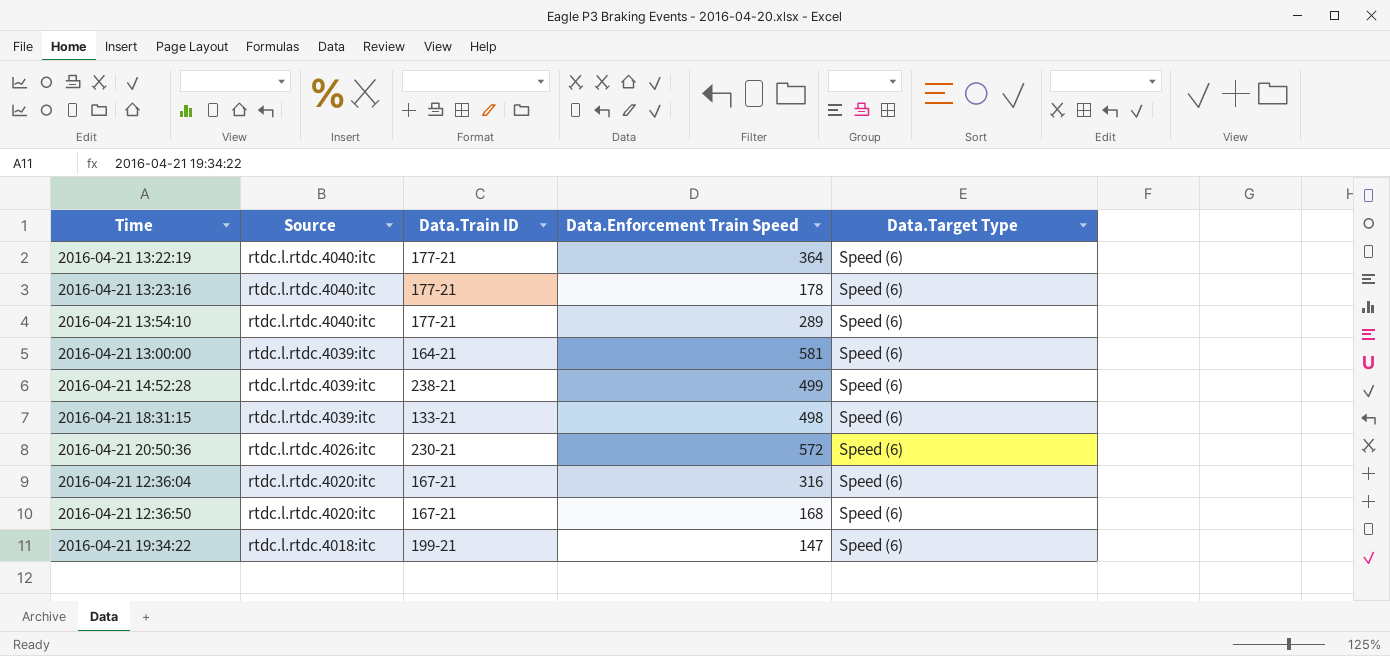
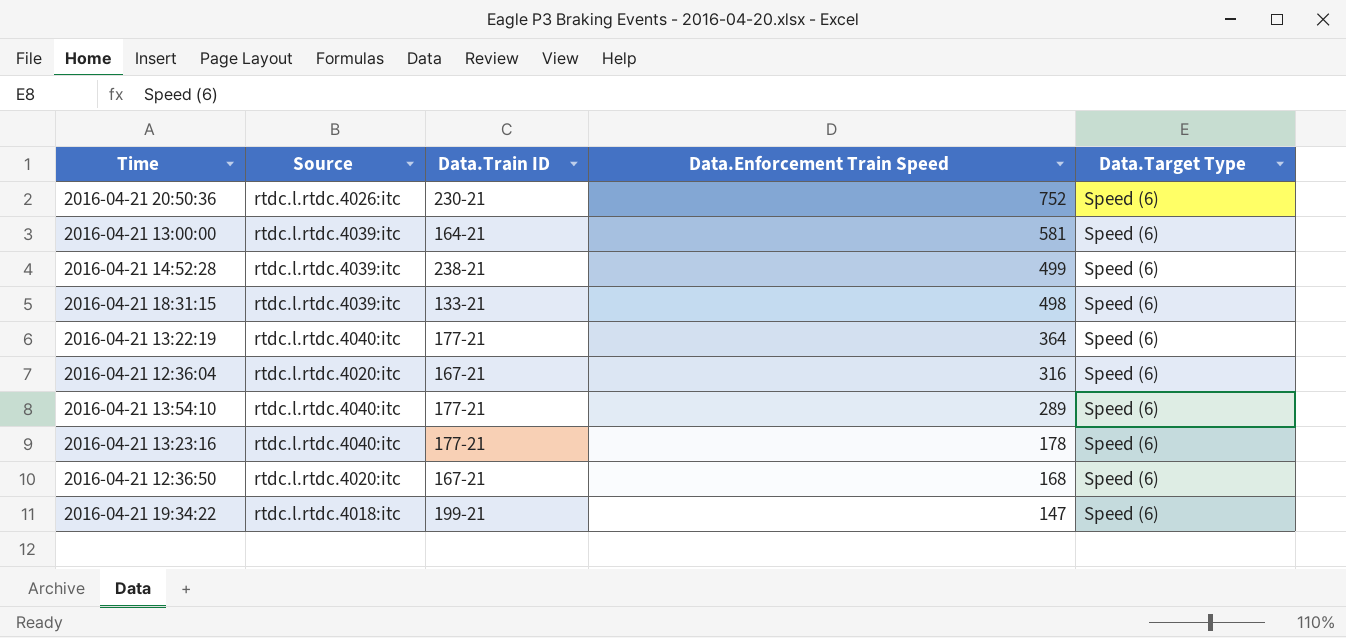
row order: Source descending -> Data.Enforcement Train Speed descending
2016-04-21 20:50:36 | Data.Enforcement Train Speed: 572 -> 752

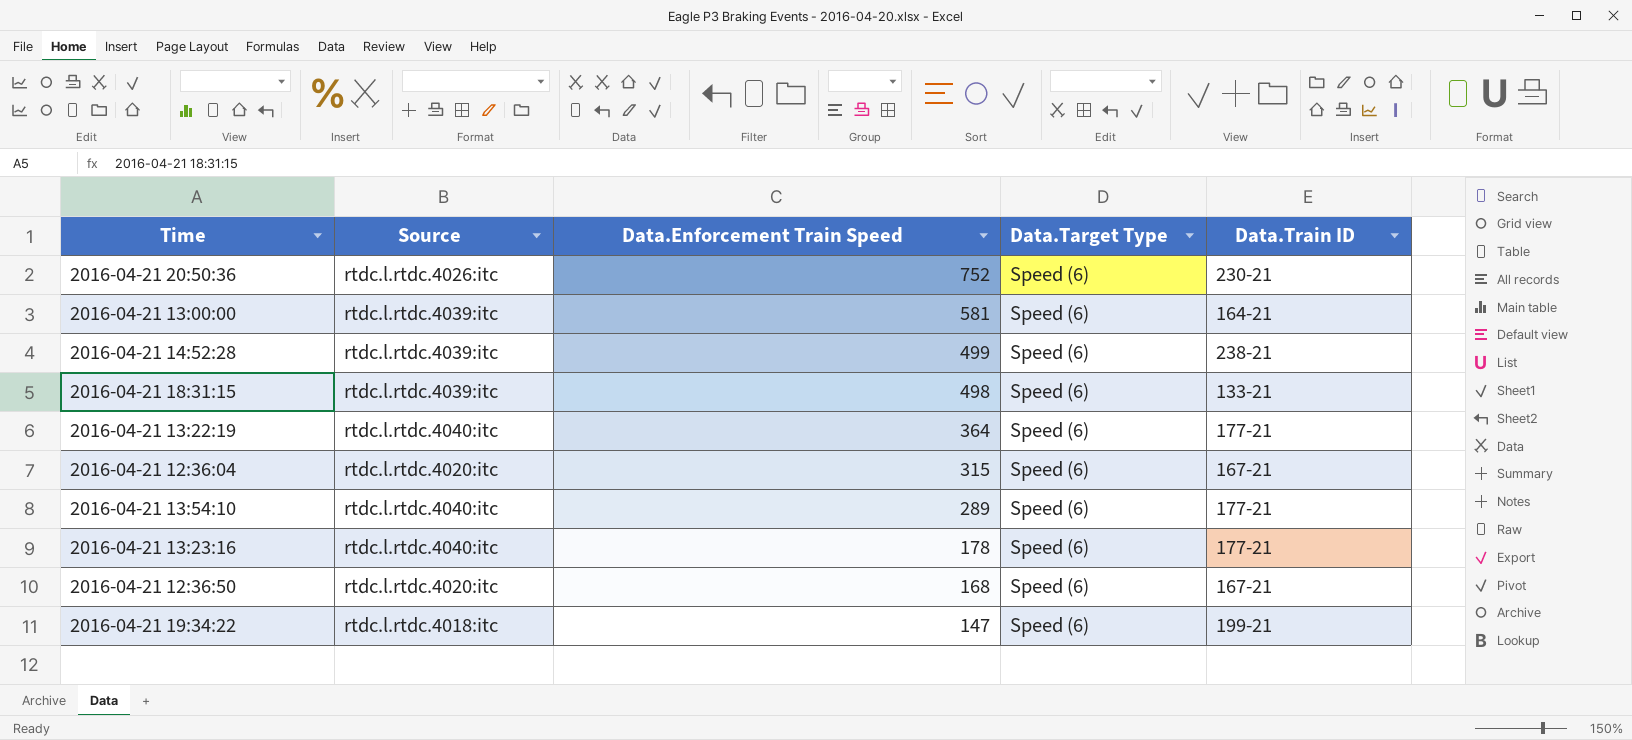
column Data.Train ID | position: 3 -> 5
2016-04-21 12:36:04 | Data.Enforcement Train Speed: 316 -> 315

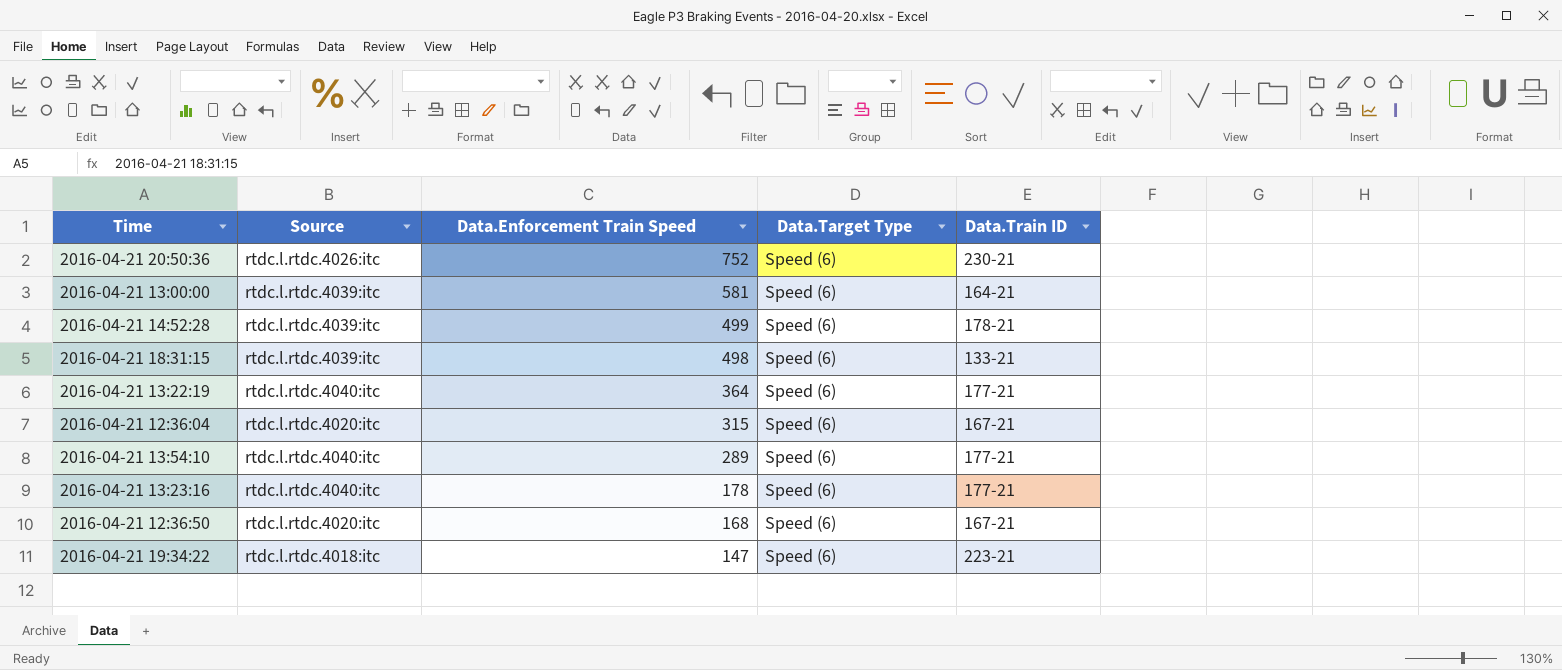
2016-04-21 14:52:28 | Data.Train ID: 238-21 -> 178-21
2016-04-21 19:34:22 | Data.Train ID: 199-21 -> 223-21

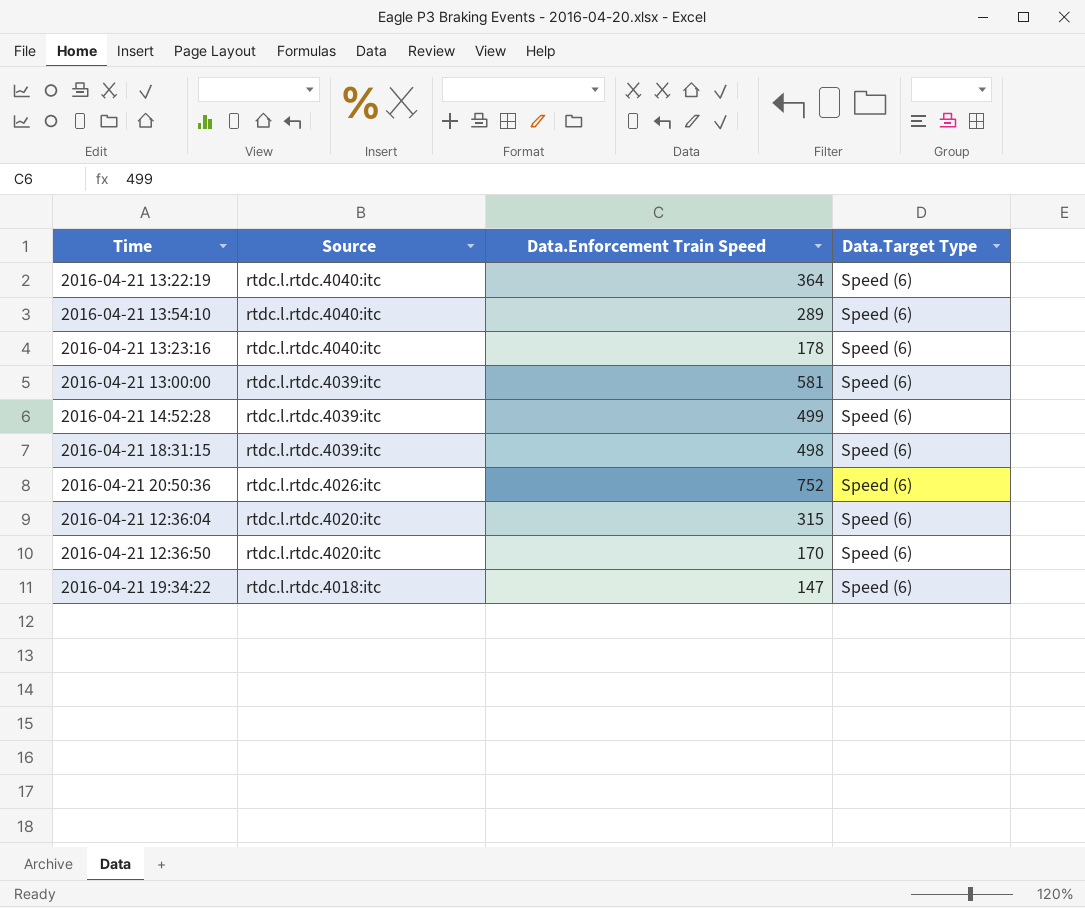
row order: Data.Enforcement Train Speed descending -> Source descending
column Data.Train ID | position: 5 -> none
2016-04-21 12:36:50 | Data.Enforcement Train Speed: 168 -> 170

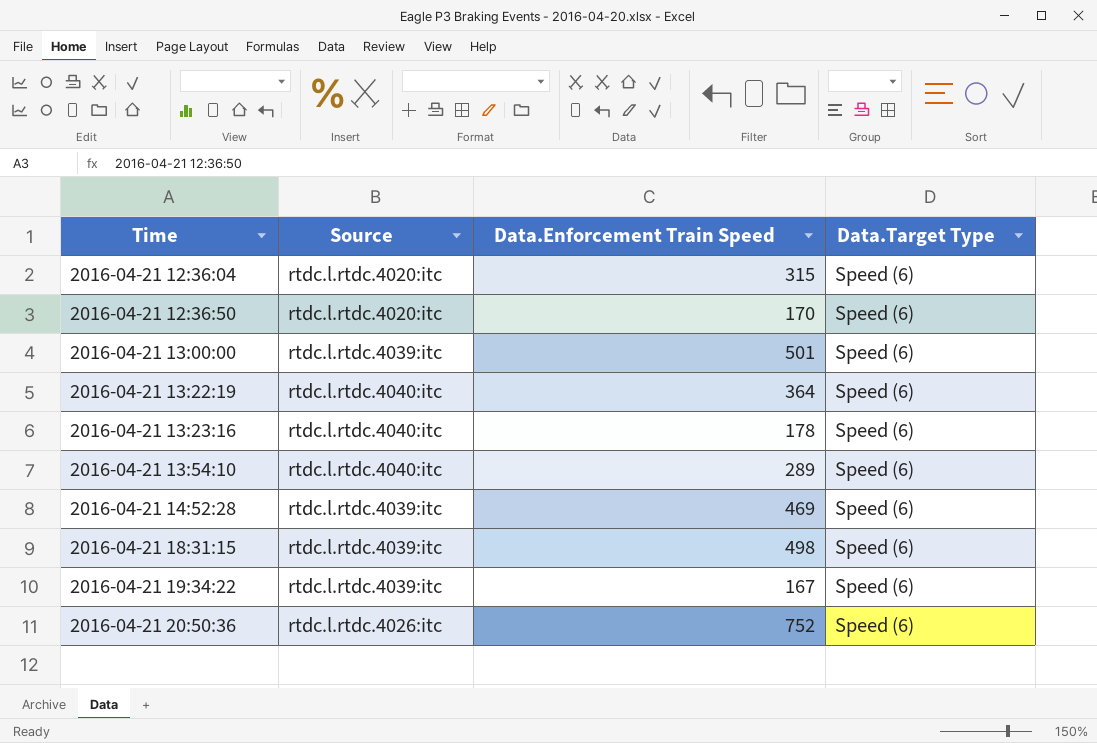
row order: Source descending -> Time ascending
2016-04-21 13:00:00 | Data.Enforcement Train Speed: 581 -> 501
2016-04-21 14:52:28 | Data.Enforcement Train Speed: 499 -> 469
2016-04-21 19:34:22 | Source: rtdc.l.rtdc.4018:itc -> rtdc.l.rtdc.4039:itc
2016-04-21 19:34:22 | Data.Enforcement Train Speed: 147 -> 167

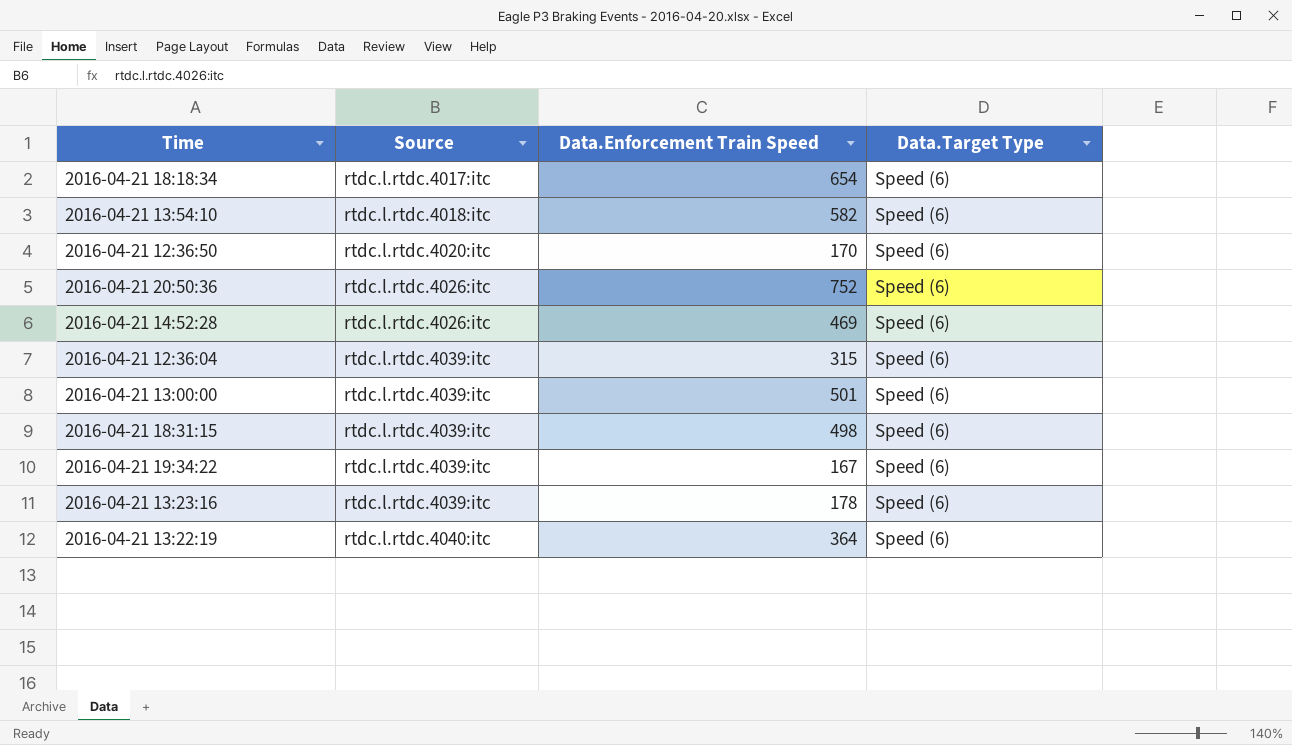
row order: Time ascending -> Source ascending
row 2016-04-21 18:18:34: none -> rtdc.l.rtdc.4017:itc | 654 | Speed (6)
2016-04-21 13:54:10 | Source: rtdc.l.rtdc.4040:itc -> rtdc.l.rtdc.4018:itc
2016-04-21 13:54:10 | Data.Enforcement Train Speed: 289 -> 582
2016-04-21 14:52:28 | Source: rtdc.l.rtdc.4039:itc -> rtdc.l.rtdc.4026:itc
2016-04-21 12:36:04 | Source: rtdc.l.rtdc.4020:itc -> rtdc.l.rtdc.4039:itc
2016-04-21 13:23:16 | Source: rtdc.l.rtdc.4040:itc -> rtdc.l.rtdc.4039:itc

